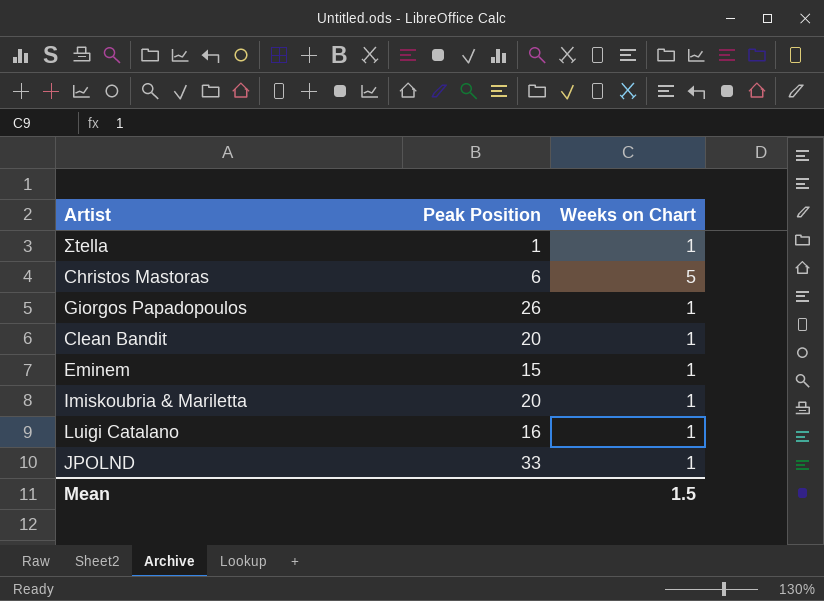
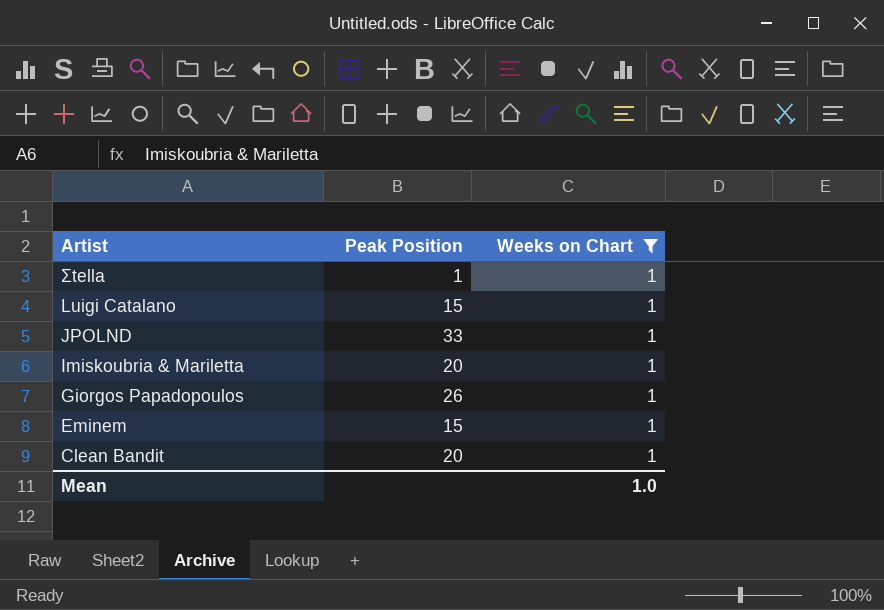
filter: none -> Weeks on Chart = 1
row order: none -> Artist descending
Luigi Catalano | Peak Position: 16 -> 15
Mean | Weeks on Chart: 1.5 -> 1.0

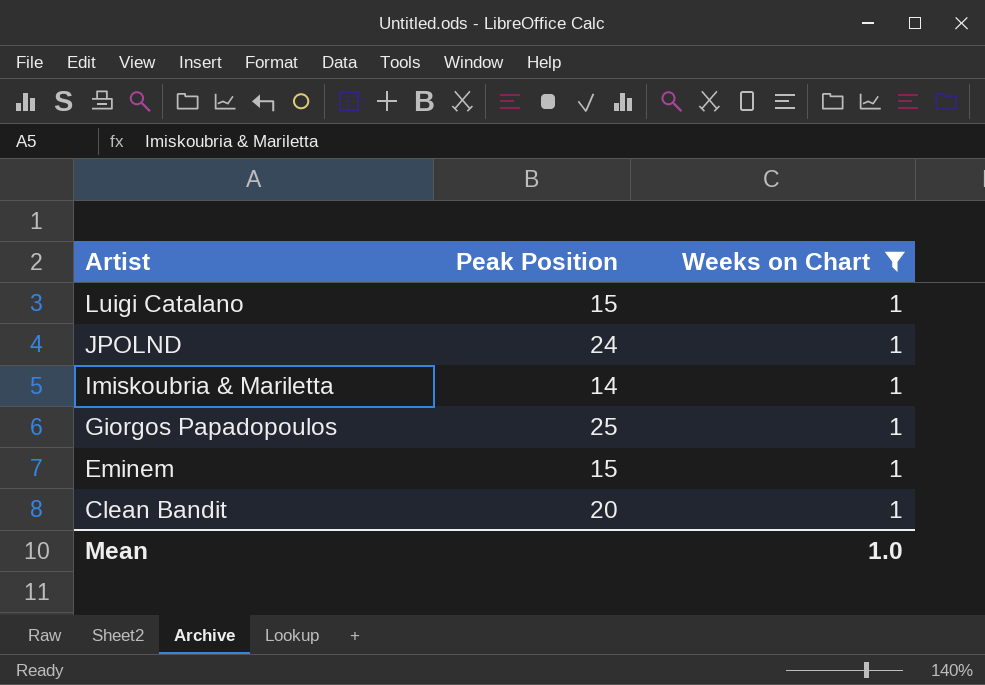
row Σtella: 1 | 1 -> none
JPOLND | Peak Position: 33 -> 24
Imiskoubria & Mariletta | Peak Position: 20 -> 14
Giorgos Papadopoulos | Peak Position: 26 -> 25

